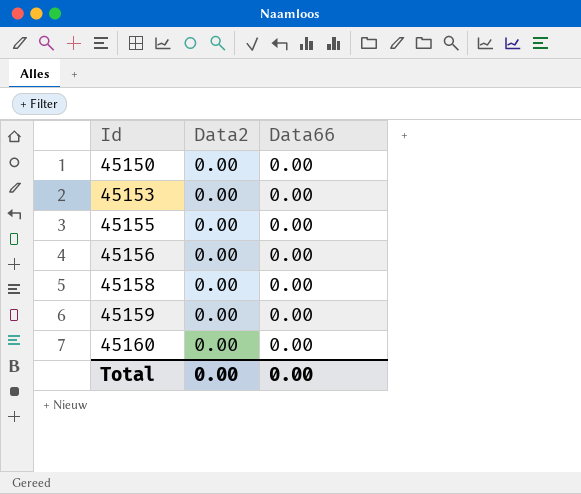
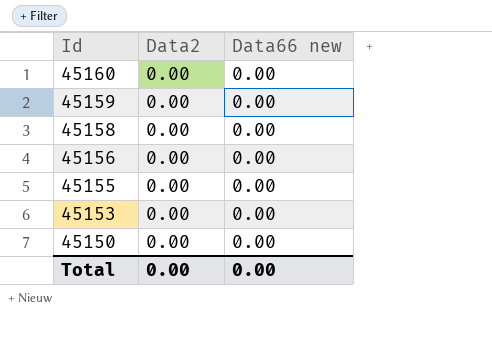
row order: Id ascending -> Id descending
column name: Data66 -> Data66 new

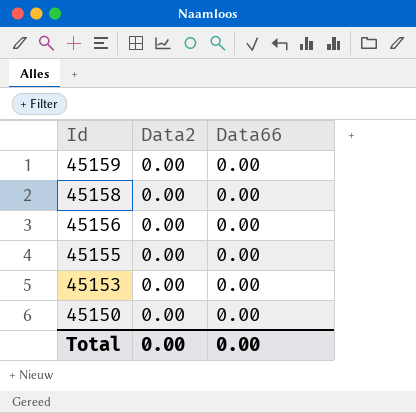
column name: Data66 new -> Data66
row 45160: 0.00 | 0.00 -> none

